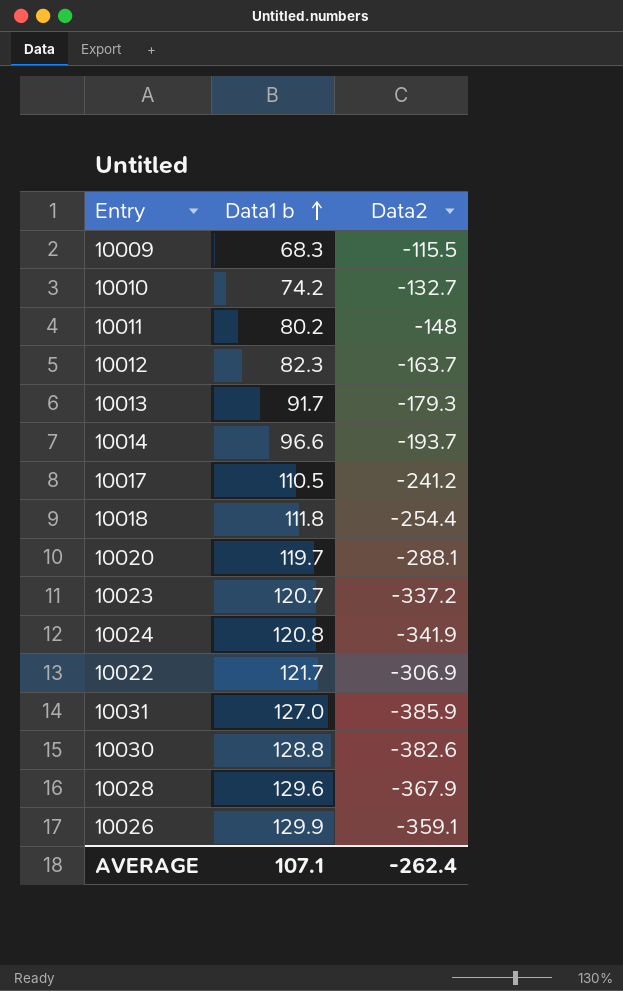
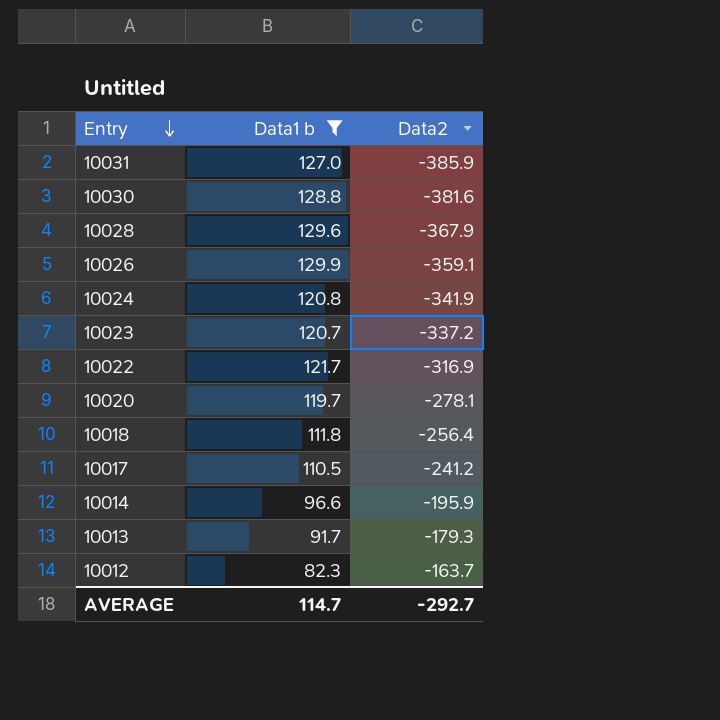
filter: none -> Data1 b >= 82.3
row order: Data1 b ascending -> Entry descending
10030 | Data2: -382.6 -> -381.6
10022 | Data2: -306.9 -> -316.9
10020 | Data2: -288.1 -> -278.1
10018 | Data2: -254.4 -> -256.4
10014 | Data2: -193.7 -> -195.9
AVERAGE | Data1 b: 107.1 -> 114.7
AVERAGE | Data2: -262.4 -> -292.7

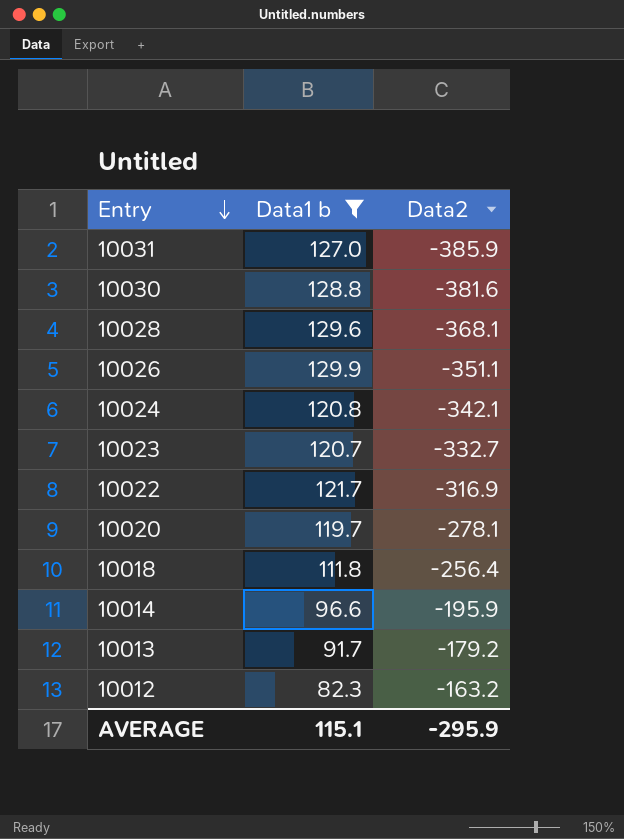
row 10017: 110.5 | -241.2 -> none
10028 | Data2: -367.9 -> -368.1
10026 | Data2: -359.1 -> -351.1
10024 | Data2: -341.9 -> -342.1
10023 | Data2: -337.2 -> -332.7
10013 | Data2: -179.3 -> -179.2
10012 | Data2: -163.7 -> -163.2
AVERAGE | Data1 b: 114.7 -> 115.1
AVERAGE | Data2: -292.7 -> -295.9

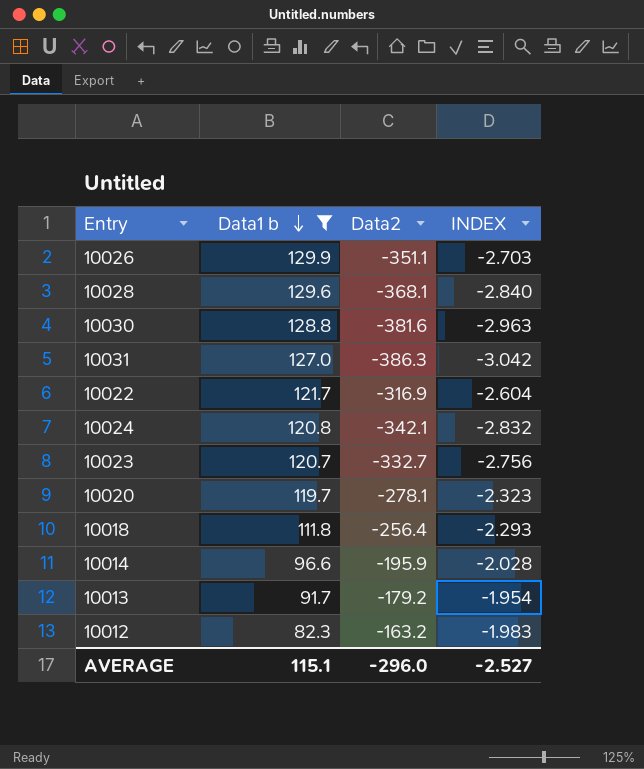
row order: Entry descending -> Data1 b descending
column INDEX | formula: none -> [Data2] / [Data1 b]
10031 | Data2: -385.9 -> -386.3
AVERAGE | Data2: -295.9 -> -296.0

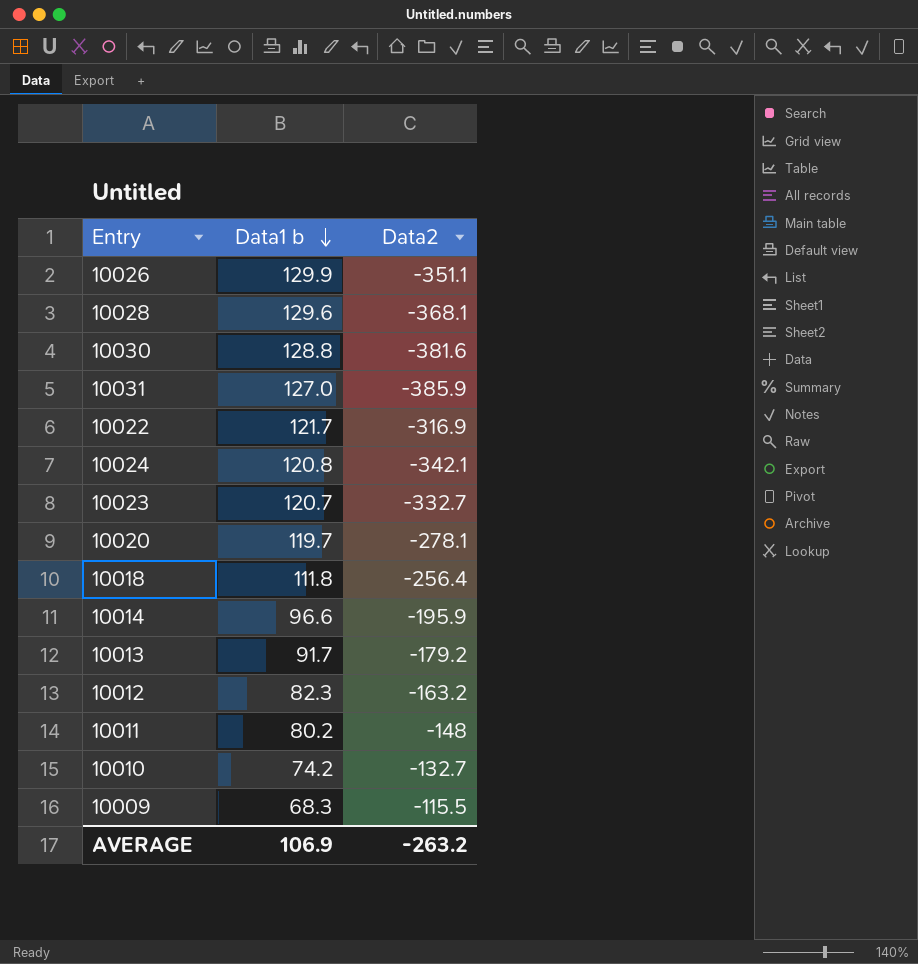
filter: Data1 b >= 82.3 -> none
column INDEX | formula: [Data2] / [Data1 b] -> none
10031 | Data2: -386.3 -> -385.9
AVERAGE | Data1 b: 115.1 -> 106.9
AVERAGE | Data2: -296.0 -> -263.2

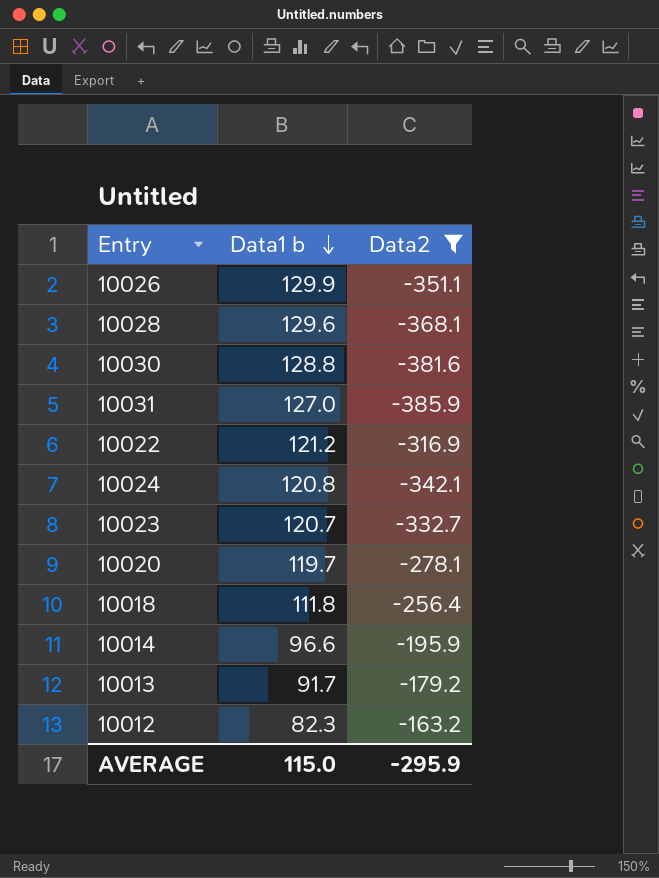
filter: none -> Data2 <= -163.2
10022 | Data1 b: 121.7 -> 121.2
AVERAGE | Data1 b: 106.9 -> 115.0
AVERAGE | Data2: -263.2 -> -295.9

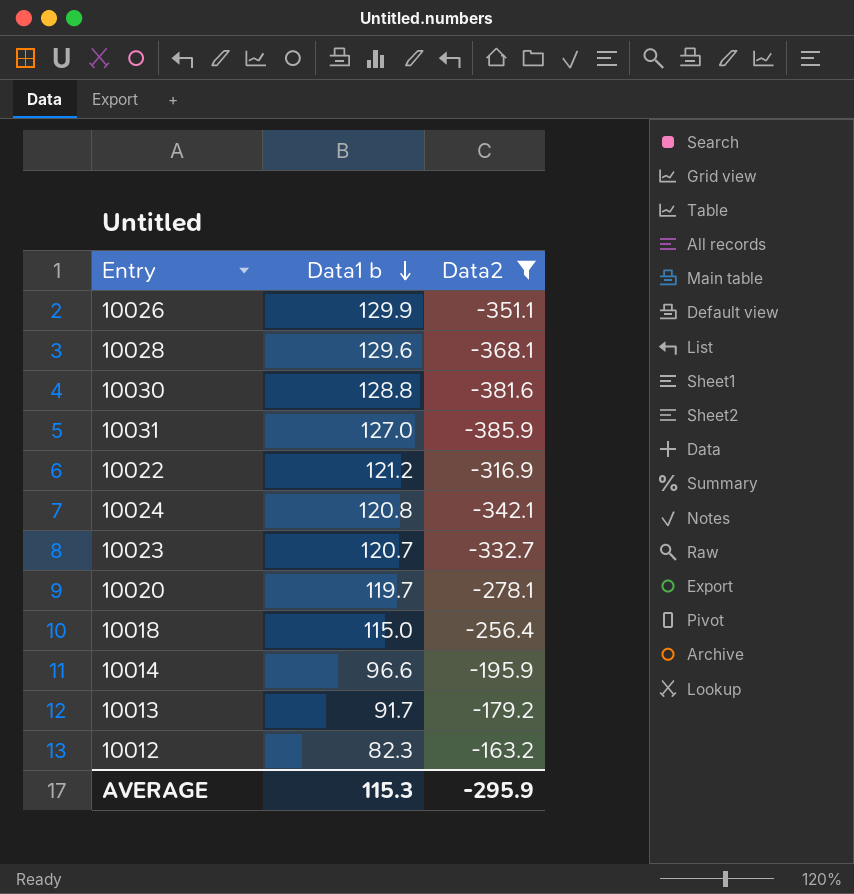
10018 | Data1 b: 111.8 -> 115.0
AVERAGE | Data1 b: 115.0 -> 115.3

